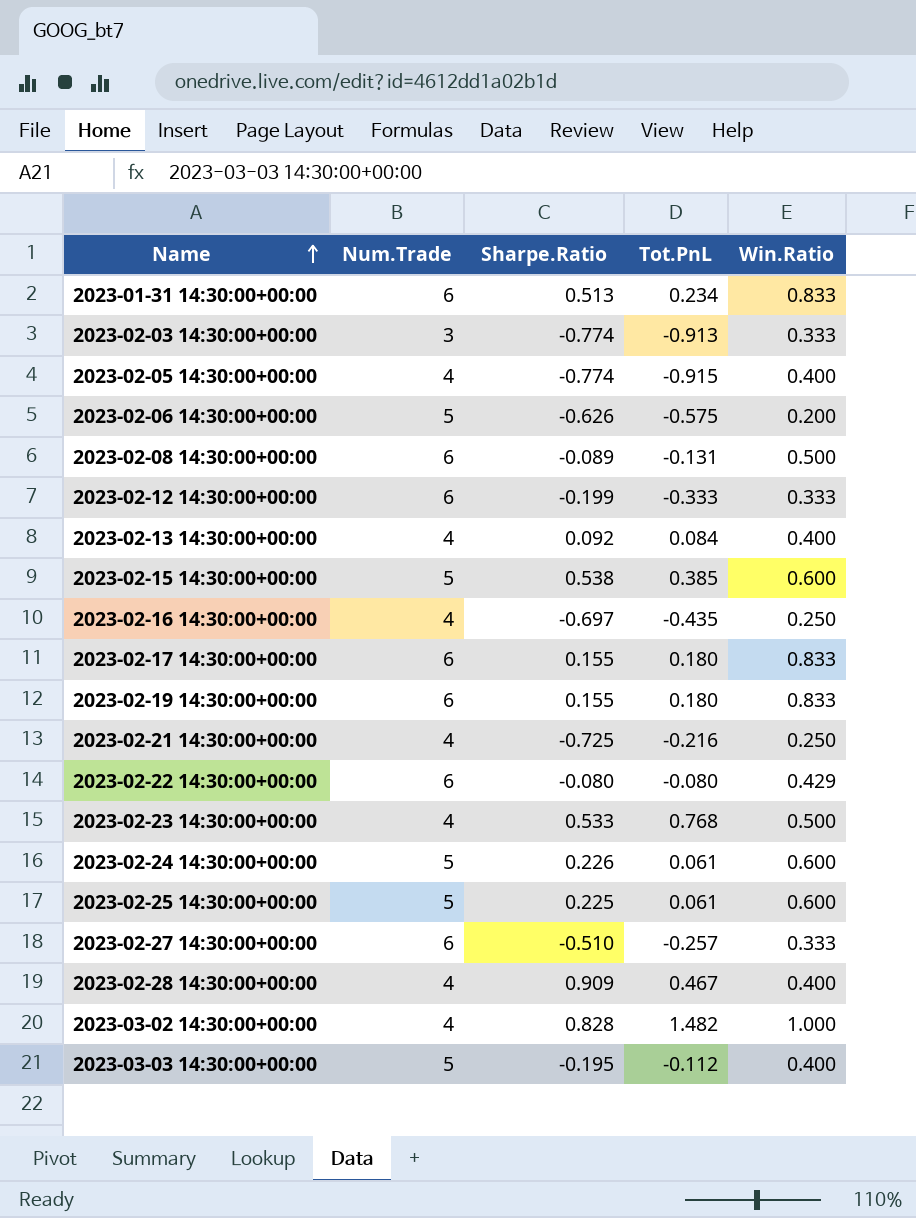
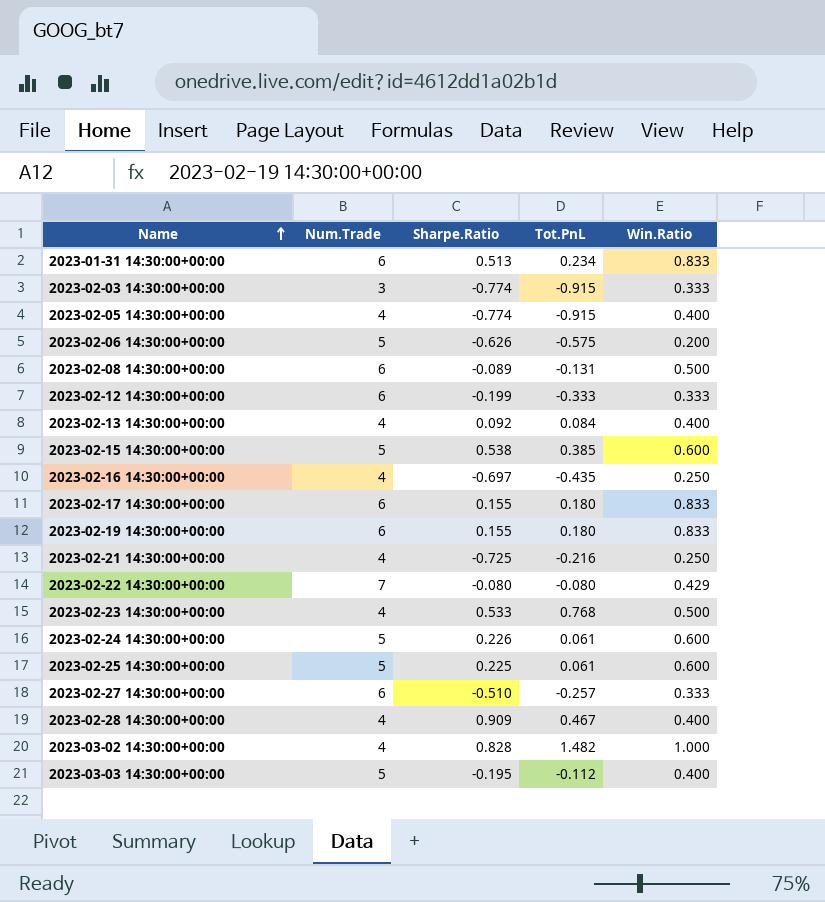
2023-02-03 14:30:00+00:00 | Tot.PnL: -0.913 -> -0.915
2023-02-22 14:30:00+00:00 | Num.Trade: 6 -> 7

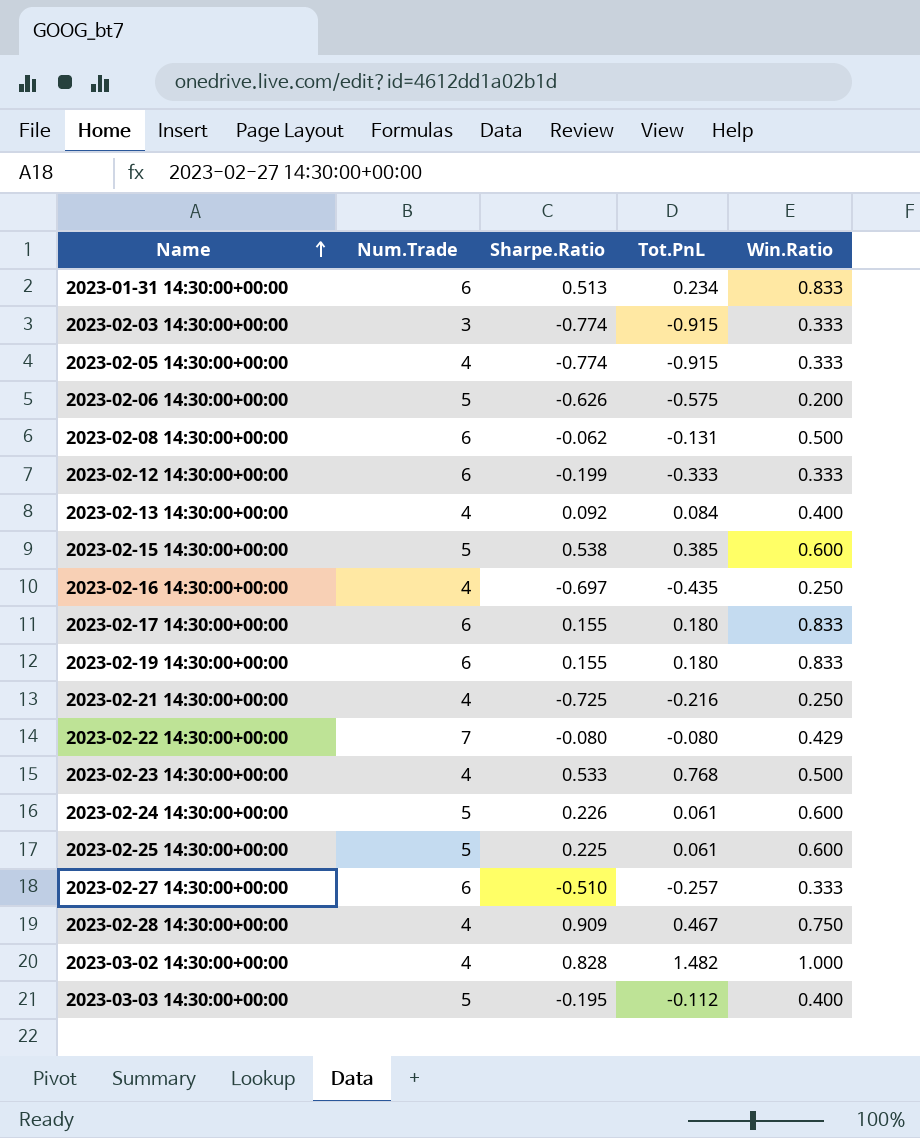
2023-02-05 14:30:00+00:00 | Win.Ratio: 0.400 -> 0.333
2023-02-08 14:30:00+00:00 | Sharpe.Ratio: -0.089 -> -0.062
2023-02-28 14:30:00+00:00 | Win.Ratio: 0.400 -> 0.750

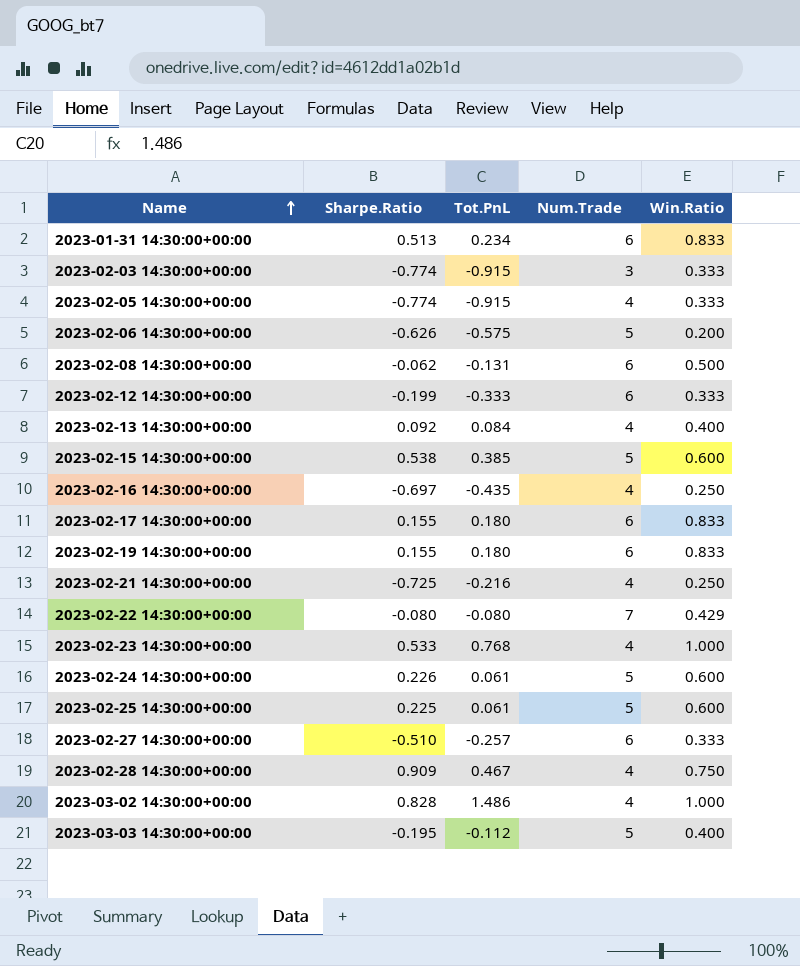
column Num.Trade | position: 2 -> 4
2023-02-23 14:30:00+00:00 | Win.Ratio: 0.500 -> 1.000
2023-03-02 14:30:00+00:00 | Tot.PnL: 1.482 -> 1.486

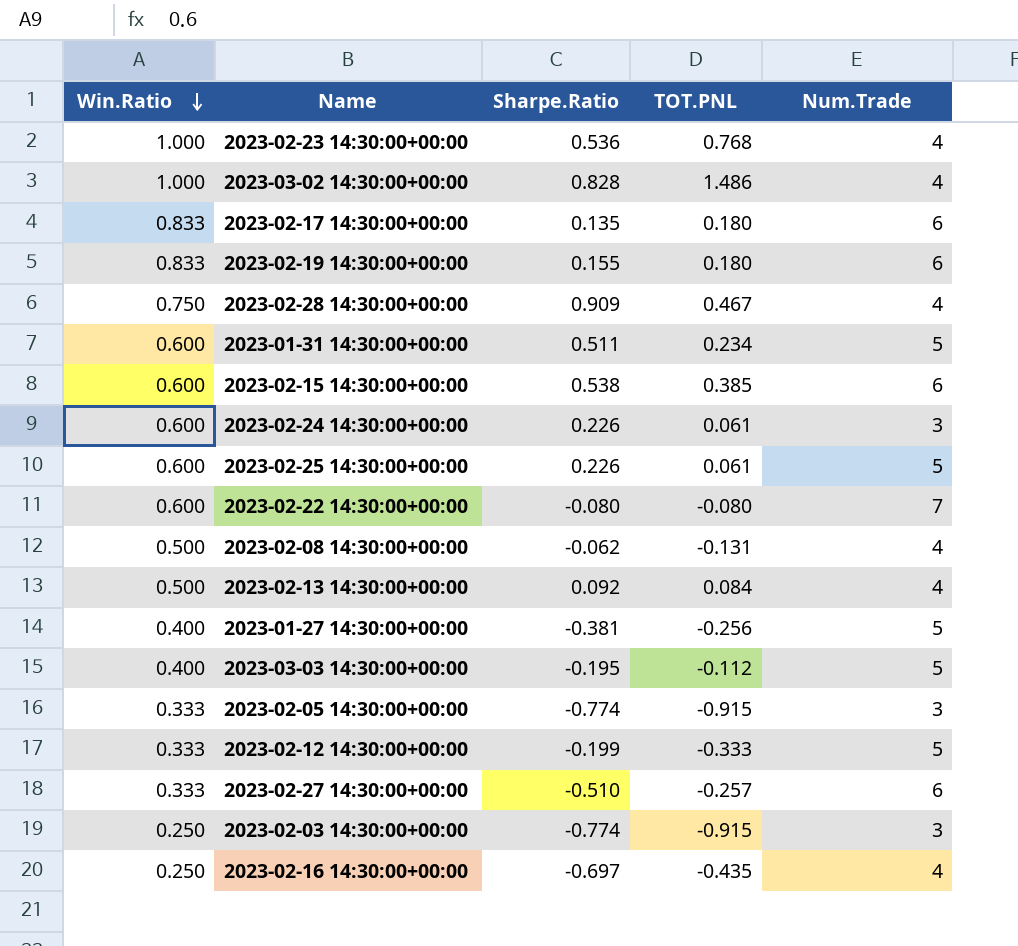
row order: Name ascending -> Win.Ratio descending
column Win.Ratio | position: 5 -> 1
column name: Tot.PnL -> TOT.PNL
row 2023-02-06 14:30:00+00:00: -0.626 | -0.575 | 5 | 0.200 -> none
row 2023-02-21 14:30:00+00:00: -0.725 | -0.216 | 4 | 0.250 -> none
2023-02-23 14:30:00+00:00 | Sharpe.Ratio: 0.533 -> 0.536
2023-02-17 14:30:00+00:00 | Sharpe.Ratio: 0.155 -> 0.135
2023-01-31 14:30:00+00:00 | Win.Ratio: 0.833 -> 0.600
2023-01-31 14:30:00+00:00 | Sharpe.Ratio: 0.513 -> 0.511
2023-01-31 14:30:00+00:00 | Num.Trade: 6 -> 5
2023-02-15 14:30:00+00:00 | Num.Trade: 5 -> 6
2023-02-24 14:30:00+00:00 | Num.Trade: 5 -> 3
2023-02-25 14:30:00+00:00 | Sharpe.Ratio: 0.225 -> 0.226
2023-02-22 14:30:00+00:00 | Win.Ratio: 0.429 -> 0.600
2023-02-08 14:30:00+00:00 | Num.Trade: 6 -> 4
2023-02-13 14:30:00+00:00 | Win.Ratio: 0.400 -> 0.500
row 2023-01-27 14:30:00+00:00: none -> 0.400 | -0.381 | -0.256 | 5
2023-02-05 14:30:00+00:00 | Num.Trade: 4 -> 3
2023-02-12 14:30:00+00:00 | Num.Trade: 6 -> 5
2023-02-03 14:30:00+00:00 | Win.Ratio: 0.333 -> 0.250

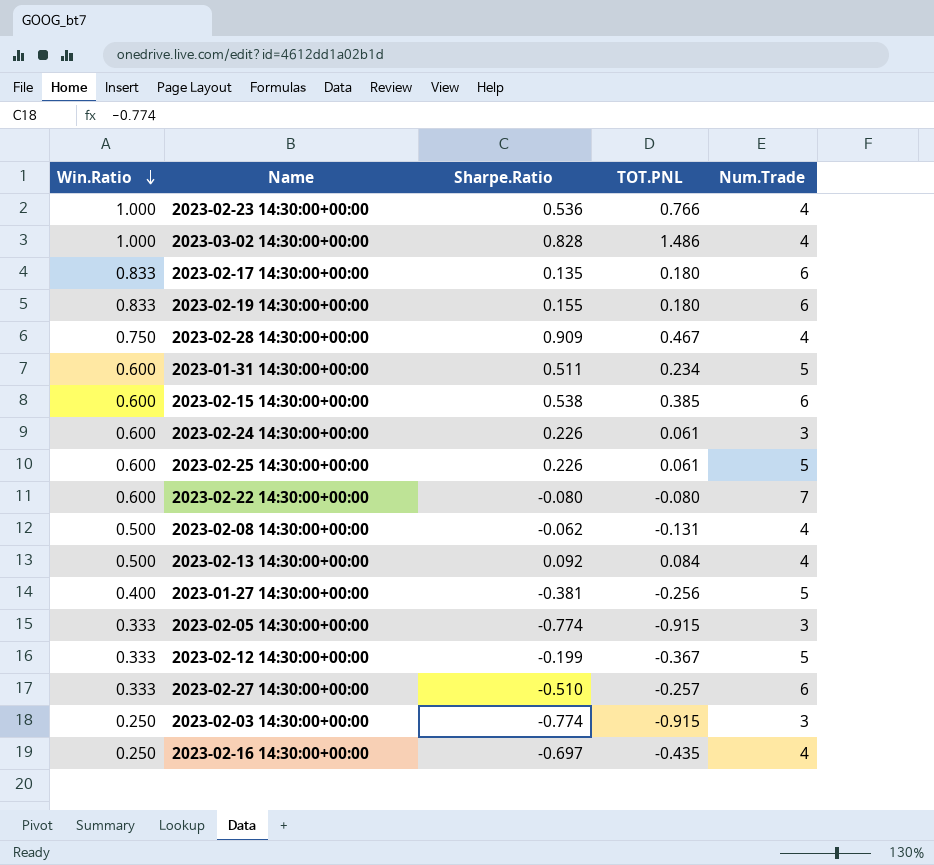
row 2023-03-03 14:30:00+00:00: 0.400 | -0.195 | -0.112 | 5 -> none
2023-02-23 14:30:00+00:00 | TOT.PNL: 0.768 -> 0.766
2023-02-12 14:30:00+00:00 | TOT.PNL: -0.333 -> -0.367

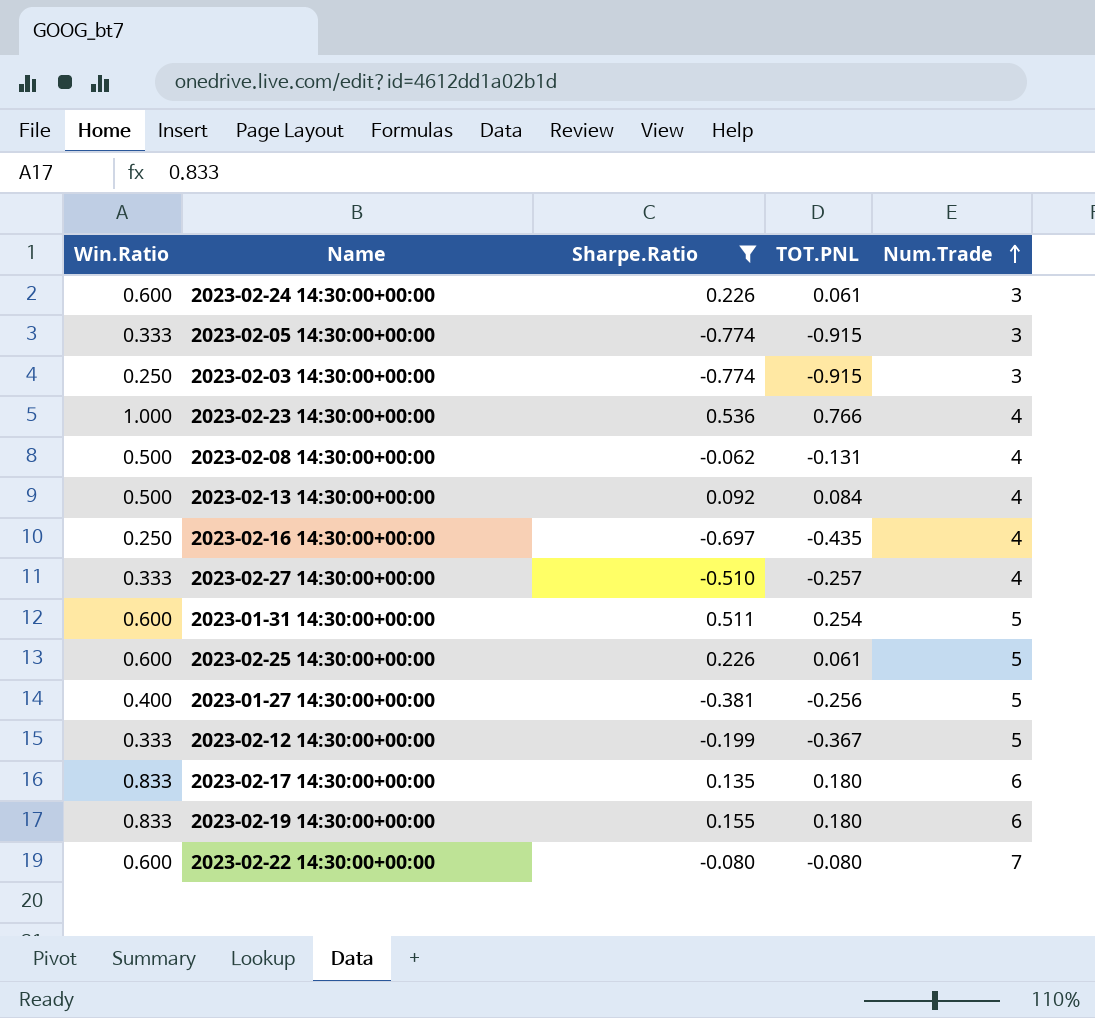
filter: none -> Sharpe.Ratio <= 0.536
row order: Win.Ratio descending -> Num.Trade ascending
2023-02-27 14:30:00+00:00 | Num.Trade: 6 -> 4
2023-01-31 14:30:00+00:00 | TOT.PNL: 0.234 -> 0.254

